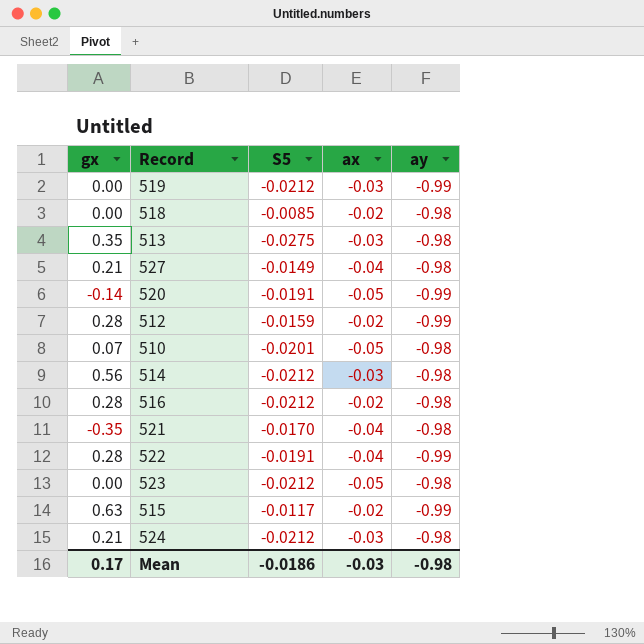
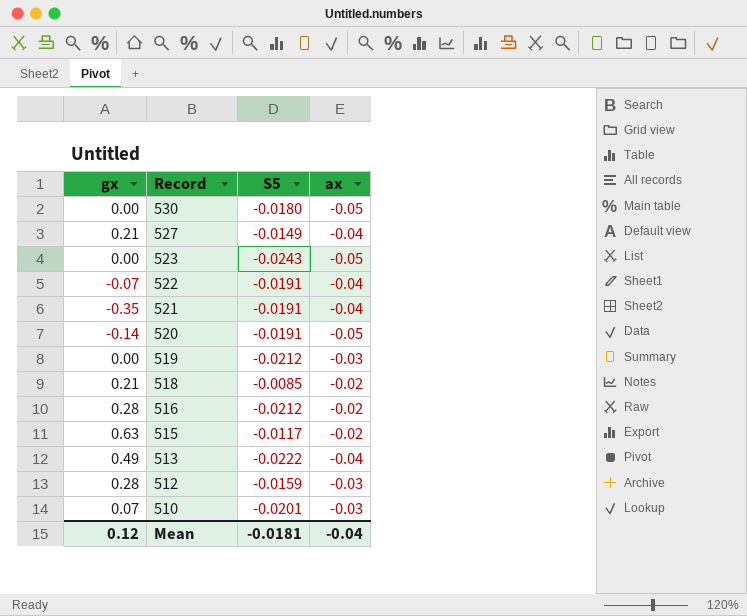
row order: none -> Record descending
column ay | position: 5 -> none
row 514: 0.56 | -0.0212 | -0.03 | -0.98 -> none
row 524: 0.21 | -0.0212 | -0.03 | -0.98 -> none
row 530: none -> 0.00 | -0.0180 | -0.05
523 | S5: -0.0212 -> -0.0243
522 | gx: 0.28 -> -0.07
521 | S5: -0.0170 -> -0.0191
518 | gx: 0.00 -> 0.21
513 | gx: 0.35 -> 0.49
513 | S5: -0.0275 -> -0.0222
513 | ax: -0.03 -> -0.04
512 | ax: -0.02 -> -0.03
510 | ax: -0.05 -> -0.03
Mean | gx: 0.17 -> 0.12
Mean | S5: -0.0186 -> -0.0181
Mean | ax: -0.03 -> -0.04

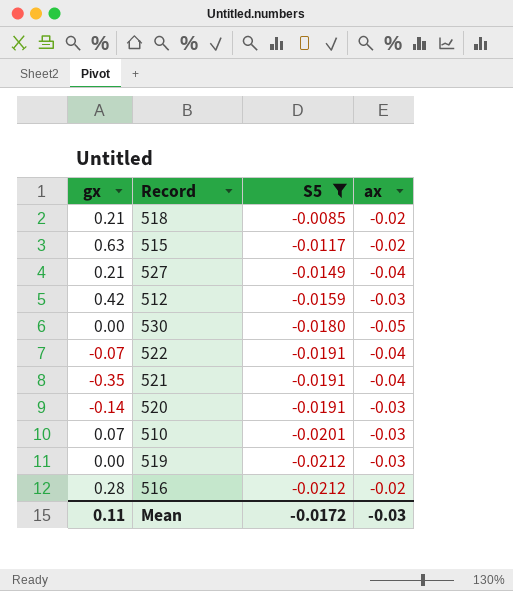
filter: none -> S5 >= -0.0212
row order: Record descending -> S5 descending
512 | gx: 0.28 -> 0.42
520 | ax: -0.05 -> -0.03
Mean | gx: 0.12 -> 0.11
Mean | S5: -0.0181 -> -0.0172
Mean | ax: -0.04 -> -0.03

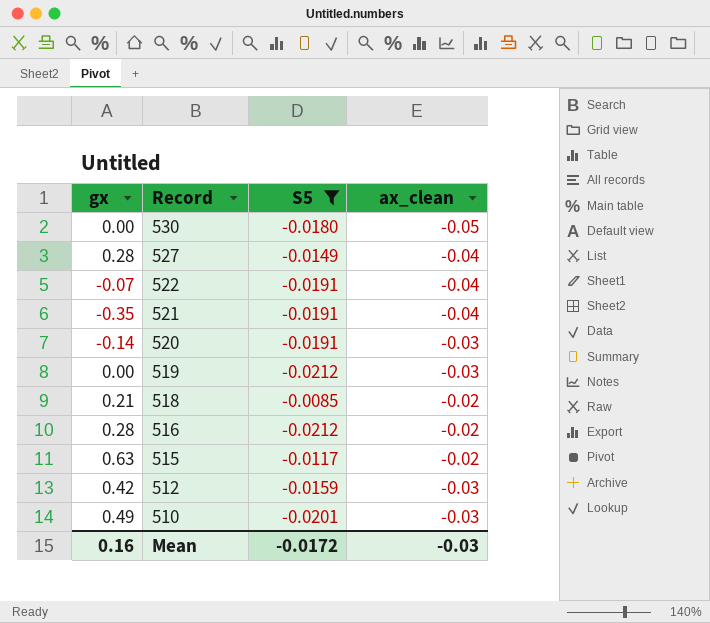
row order: S5 descending -> Record descending
column name: ax -> ax_clean
527 | gx: 0.21 -> 0.28
510 | gx: 0.07 -> 0.49
Mean | gx: 0.11 -> 0.16

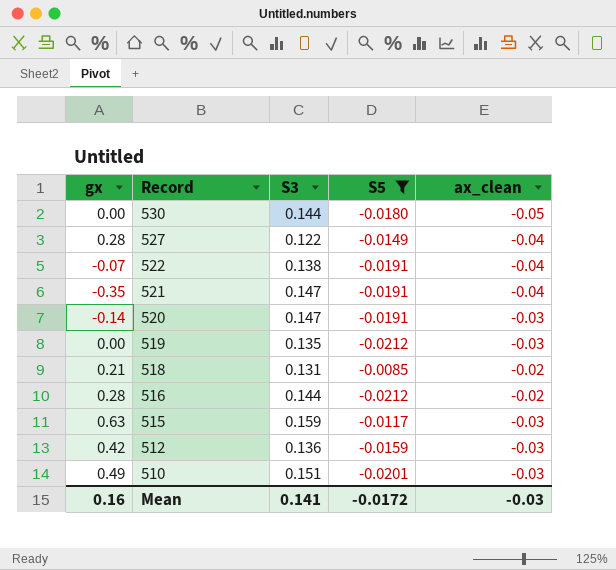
column S3 | position: none -> 3
515 | ax_clean: -0.02 -> -0.03

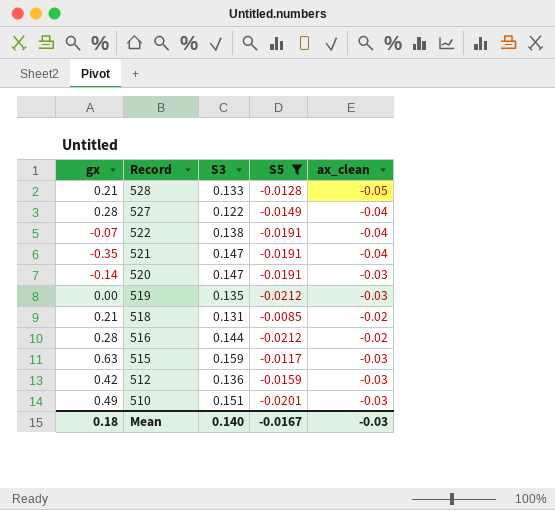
row 530: 0.00 | 0.144 | -0.0180 | -0.05 -> none
row 528: none -> 0.21 | 0.133 | -0.0128 | -0.05
Mean | gx: 0.16 -> 0.18
Mean | S3: 0.141 -> 0.140
Mean | S5: -0.0172 -> -0.0167

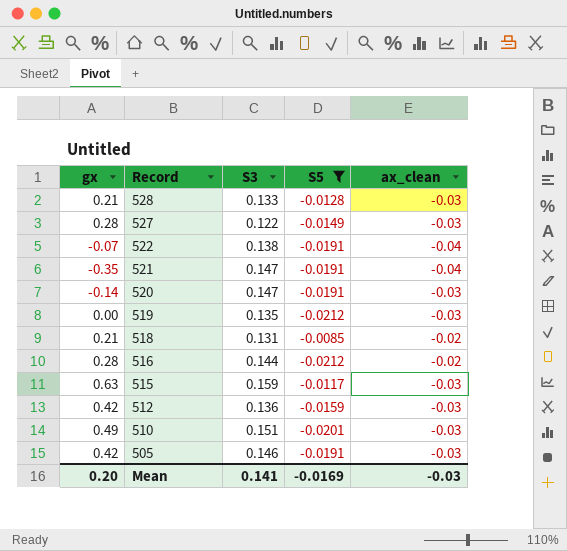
528 | ax_clean: -0.05 -> -0.03
527 | ax_clean: -0.04 -> -0.03
row 505: none -> 0.42 | 0.146 | -0.0191 | -0.03
Mean | gx: 0.18 -> 0.20
Mean | S3: 0.140 -> 0.141
Mean | S5: -0.0167 -> -0.0169

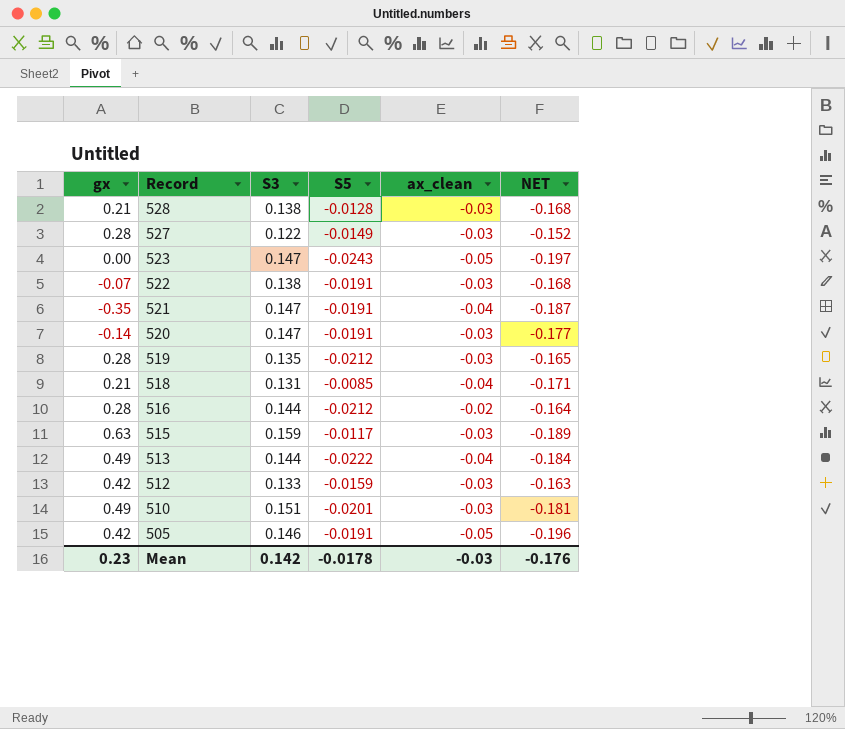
filter: S5 >= -0.0212 -> none
column NET | formula: none -> [ax_clean] - [S3]
528 | S3: 0.133 -> 0.138
522 | ax_clean: -0.04 -> -0.03
519 | gx: 0.00 -> 0.28
518 | ax_clean: -0.02 -> -0.04
512 | S3: 0.136 -> 0.133
505 | ax_clean: -0.03 -> -0.05
Mean | gx: 0.20 -> 0.23
Mean | S3: 0.141 -> 0.142
Mean | S5: -0.0169 -> -0.0178

